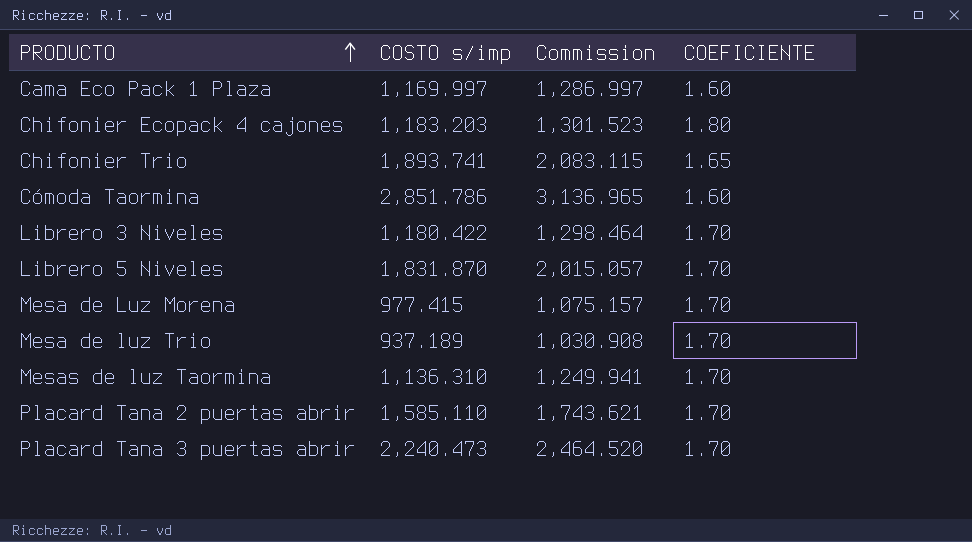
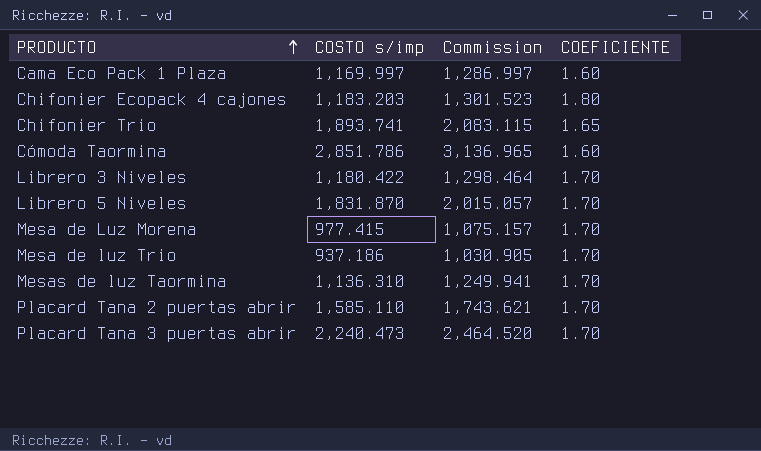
Mesa de luz Trio | COSTO s/imp: 937.189 -> 937.186
Mesa de luz Trio | Commission: 1,030.908 -> 1,030.905

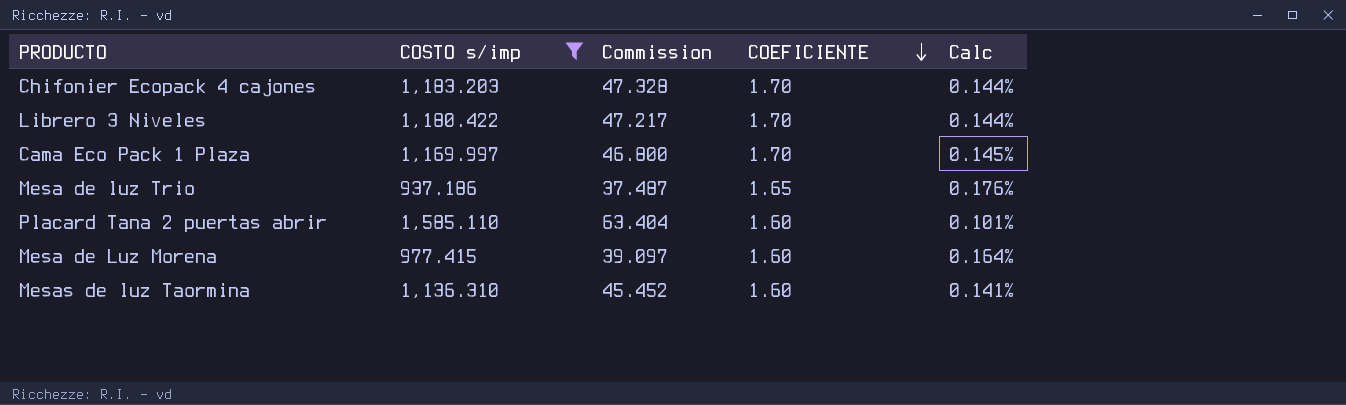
filter: none -> COSTO s/imp <= 1,585.110
row order: PRODUCTO ascending -> COEFICIENTE descending
column Commission | formula: [COSTO s/imp] * 1.1 -> [COSTO s/imp] * 0.04
column Calc | formula: none -> [COEFICIENTE] / [COSTO s/imp]
Chifonier Ecopack 4 cajones | COEFICIENTE: 1.80 -> 1.70
Cama Eco Pack 1 Plaza | COEFICIENTE: 1.60 -> 1.70
Mesa de luz Trio | COEFICIENTE: 1.70 -> 1.65
Placard Tana 2 puertas abrir | COEFICIENTE: 1.70 -> 1.60
Mesa de Luz Morena | COEFICIENTE: 1.70 -> 1.60
Mesas de luz Taormina | COEFICIENTE: 1.70 -> 1.60

